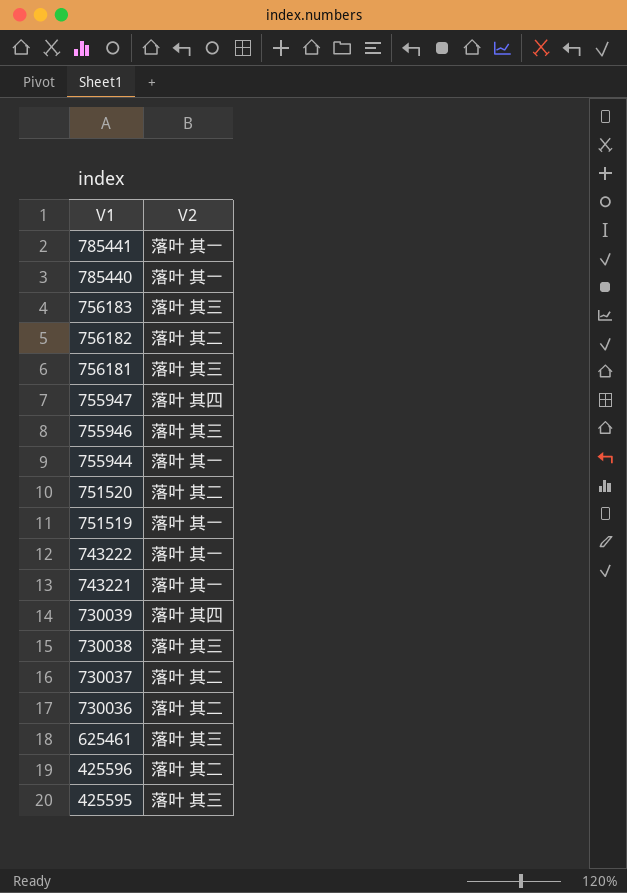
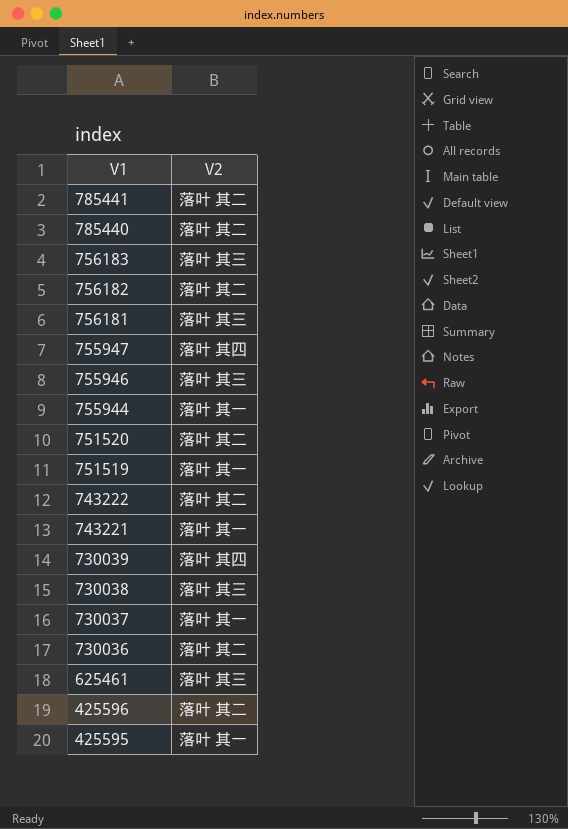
785441 | V2: 落叶 其一 -> 落叶 其二
785440 | V2: 落叶 其一 -> 落叶 其二
743222 | V2: 落叶 其一 -> 落叶 其二
730037 | V2: 落叶 其二 -> 落叶 其一
425595 | V2: 落叶 其三 -> 落叶 其一

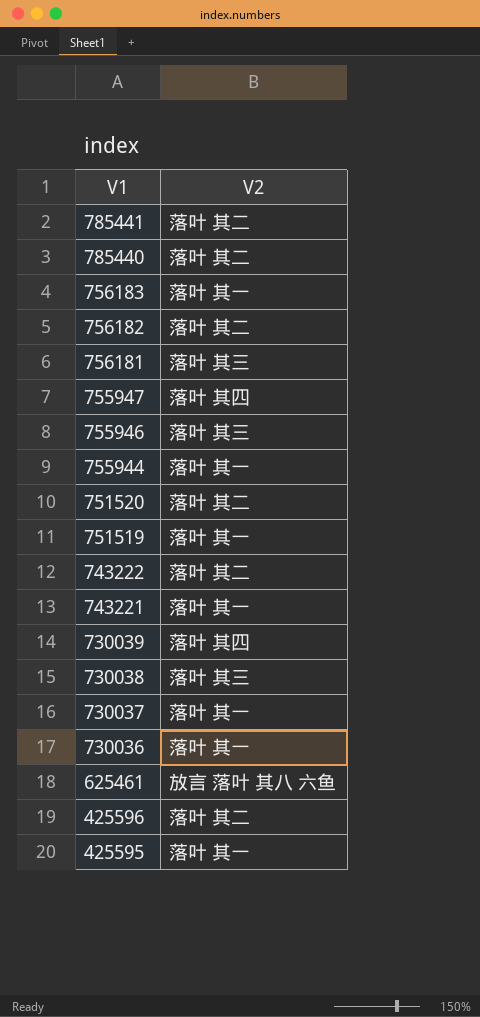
756183 | V2: 落叶 其三 -> 落叶 其一
730036 | V2: 落叶 其二 -> 落叶 其一
625461 | V2: 落叶 其三 -> 放言 落叶 其八 六鱼

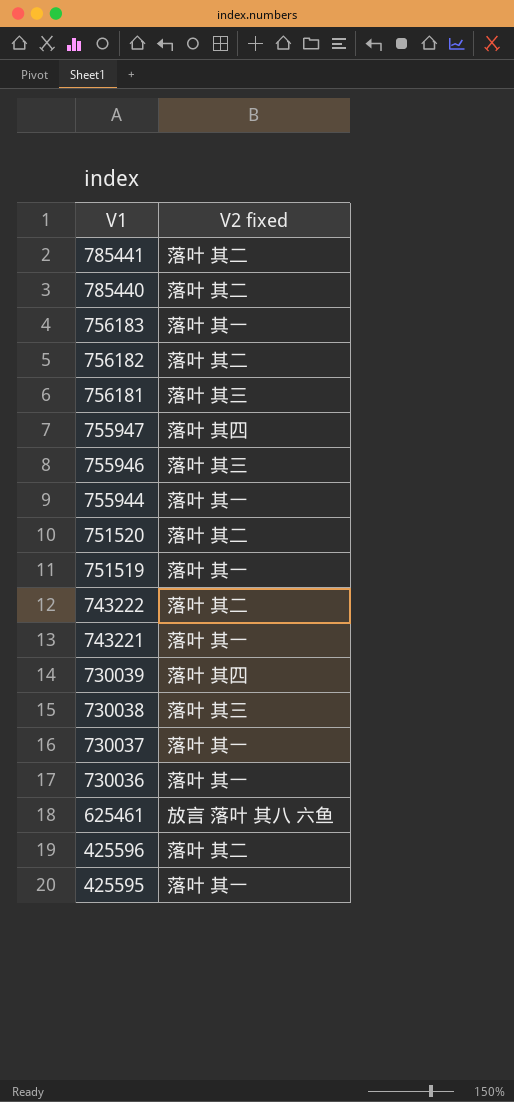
column name: V2 -> V2 fixed

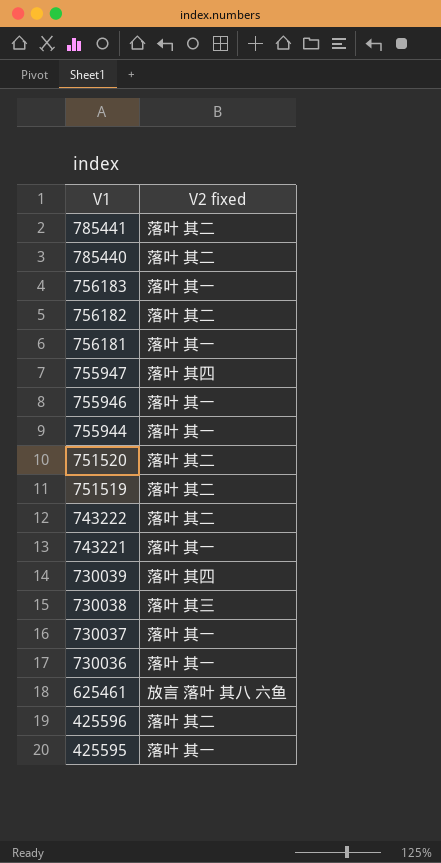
756181 | V2 fixed: 落叶 其三 -> 落叶 其一
755946 | V2 fixed: 落叶 其三 -> 落叶 其一
751519 | V2 fixed: 落叶 其一 -> 落叶 其二

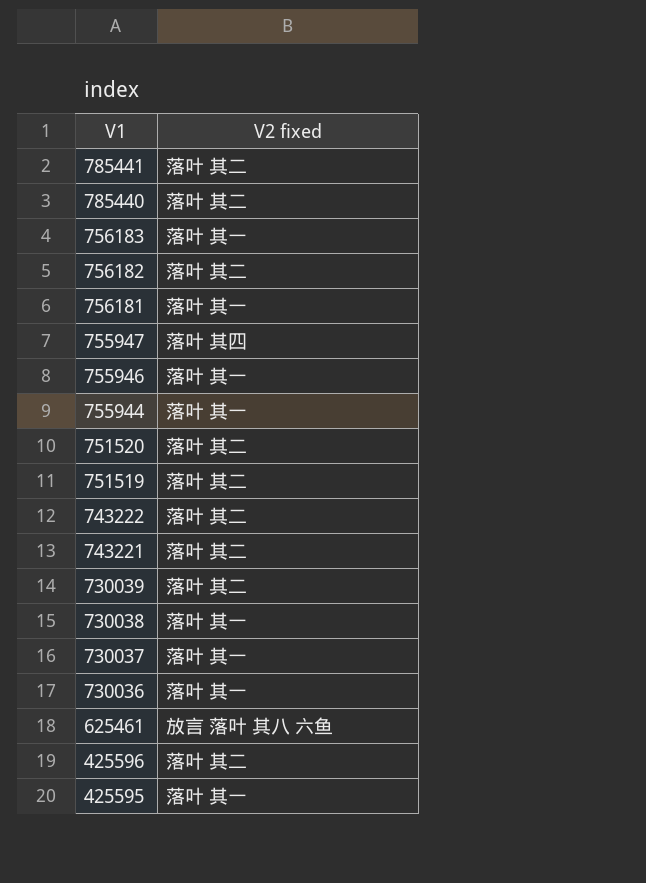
743221 | V2 fixed: 落叶 其一 -> 落叶 其二
730039 | V2 fixed: 落叶 其四 -> 落叶 其二
730038 | V2 fixed: 落叶 其三 -> 落叶 其一

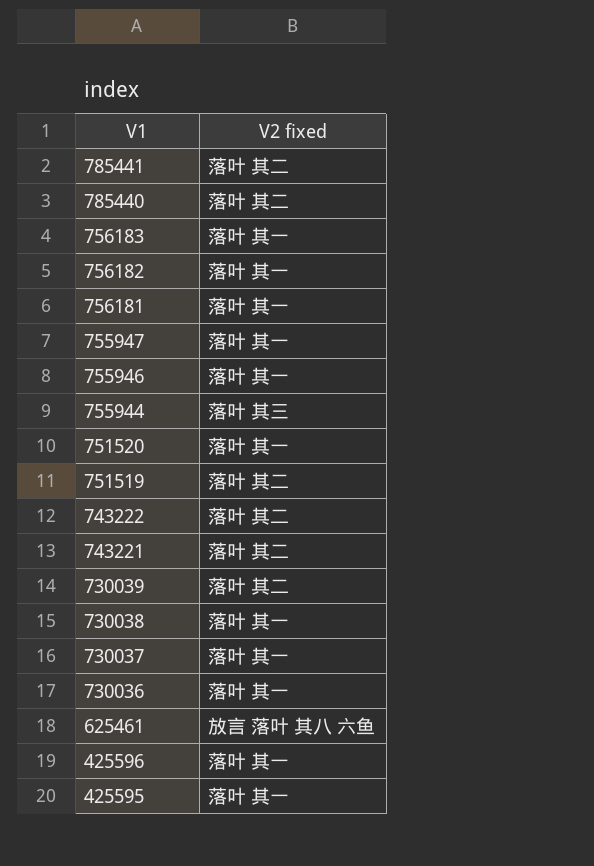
756182 | V2 fixed: 落叶 其二 -> 落叶 其一
755947 | V2 fixed: 落叶 其四 -> 落叶 其一
755944 | V2 fixed: 落叶 其一 -> 落叶 其三
751520 | V2 fixed: 落叶 其二 -> 落叶 其一
425596 | V2 fixed: 落叶 其二 -> 落叶 其一

